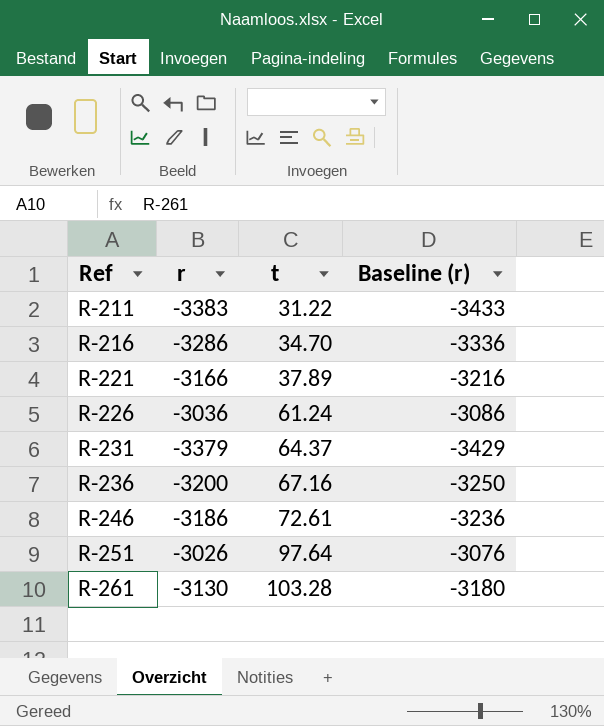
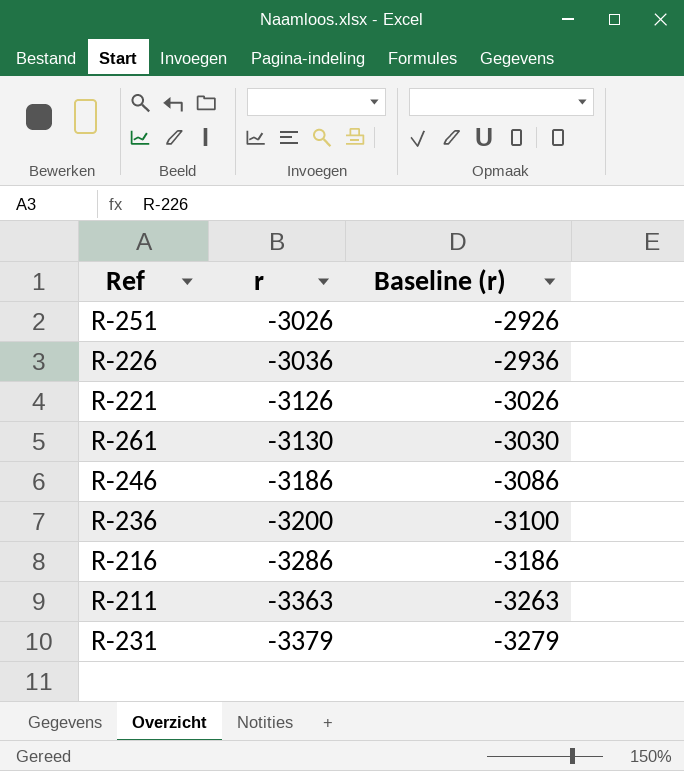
row order: Ref ascending -> r descending
column t | position: 3 -> none
column Baseline (r) | formula: [r] - 50 -> [r] + 100
R-221 | r: -3166 -> -3126
R-211 | r: -3383 -> -3363

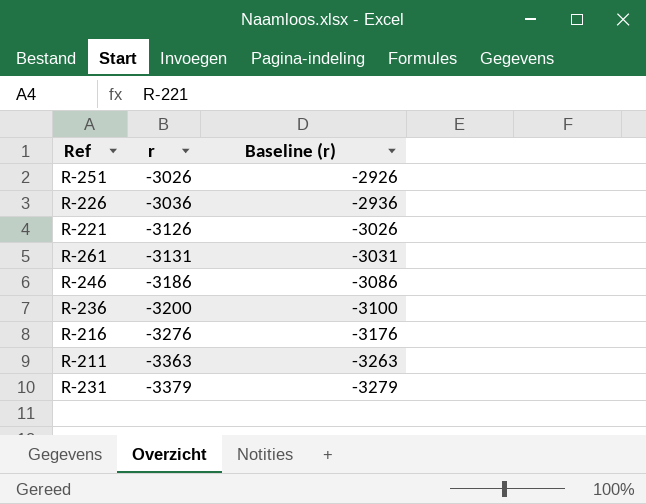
R-261 | r: -3130 -> -3131
R-261 | Baseline (r): -3030 -> -3031
R-216 | r: -3286 -> -3276
R-216 | Baseline (r): -3186 -> -3176

